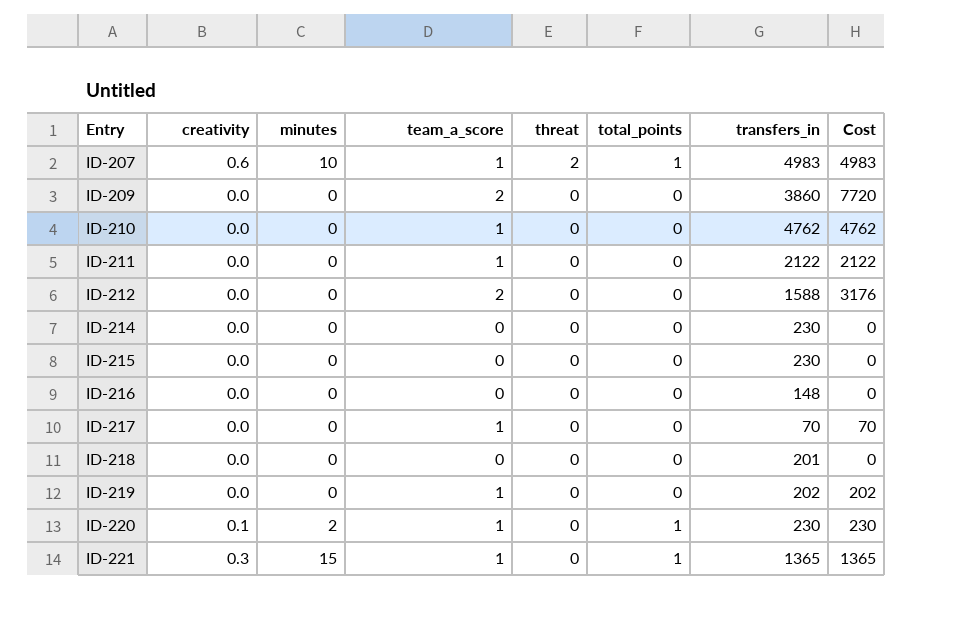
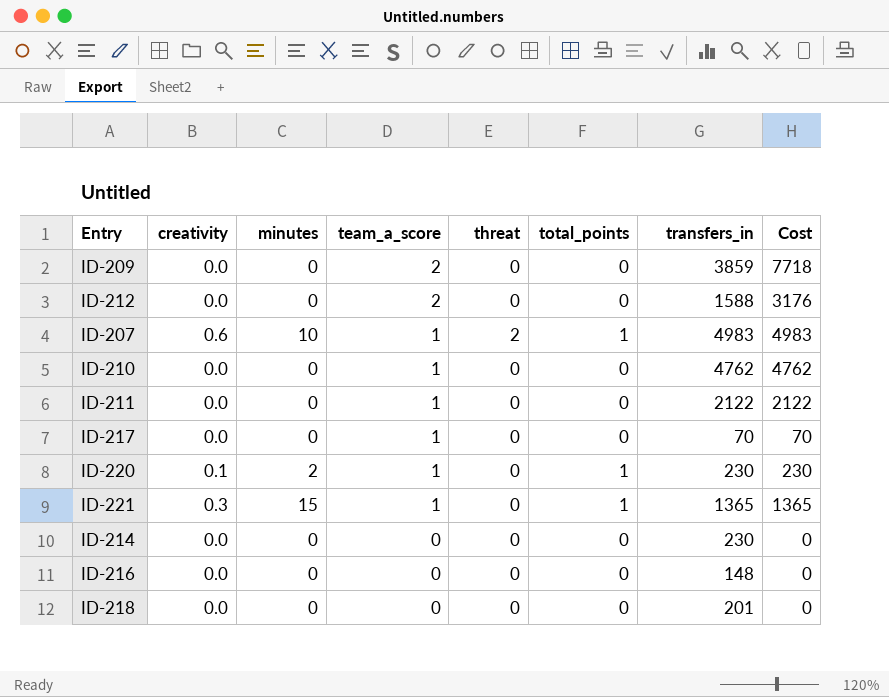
row order: Entry ascending -> team_a_score descending
row ID-215: 0.0 | 0 | 0 | 0 | 0 | 230 | 0 -> none
row ID-219: 0.0 | 0 | 1 | 0 | 0 | 202 | 202 -> none
ID-209 | transfers_in: 3860 -> 3859
ID-209 | Cost: 7720 -> 7718

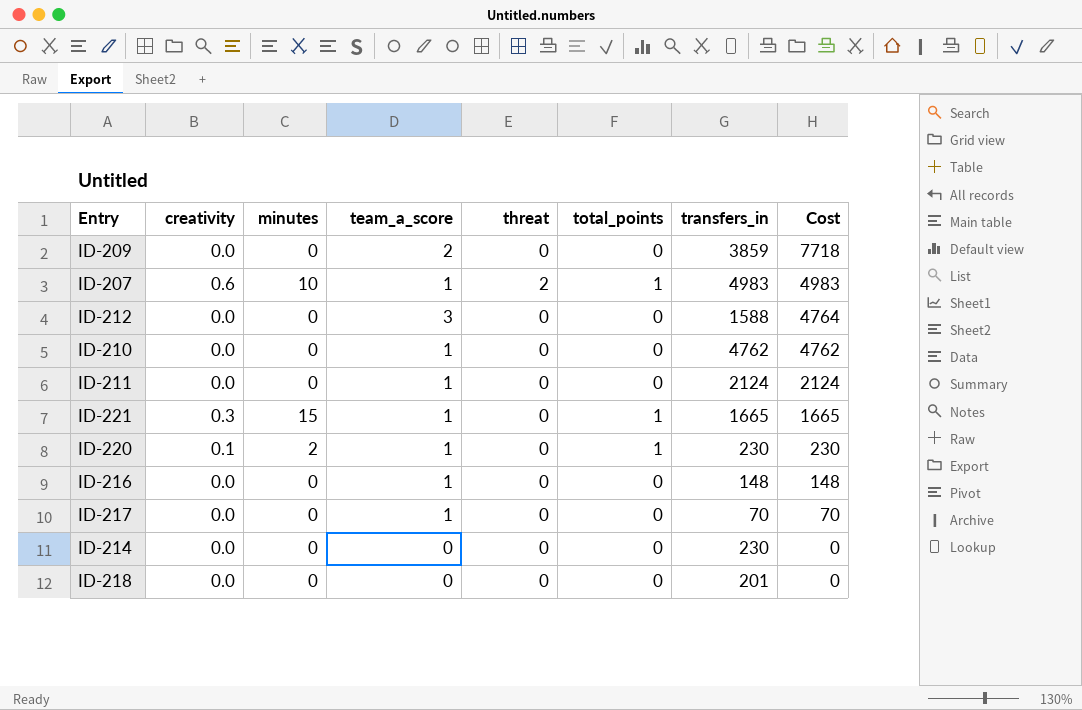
row order: team_a_score descending -> Cost descending
ID-212 | team_a_score: 2 -> 3
ID-212 | Cost: 3176 -> 4764
ID-211 | transfers_in: 2122 -> 2124
ID-211 | Cost: 2122 -> 2124
ID-221 | transfers_in: 1365 -> 1665
ID-221 | Cost: 1365 -> 1665
ID-216 | team_a_score: 0 -> 1
ID-216 | Cost: 0 -> 148

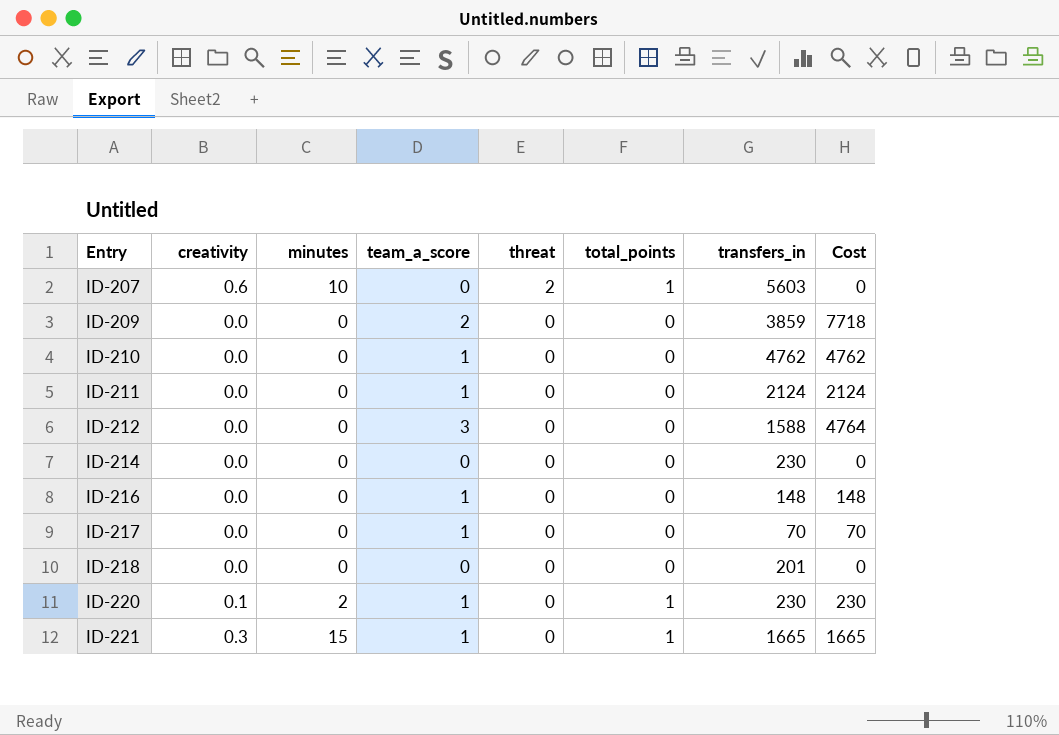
row order: Cost descending -> Entry ascending
ID-207 | team_a_score: 1 -> 0
ID-207 | transfers_in: 4983 -> 5603
ID-207 | Cost: 4983 -> 0

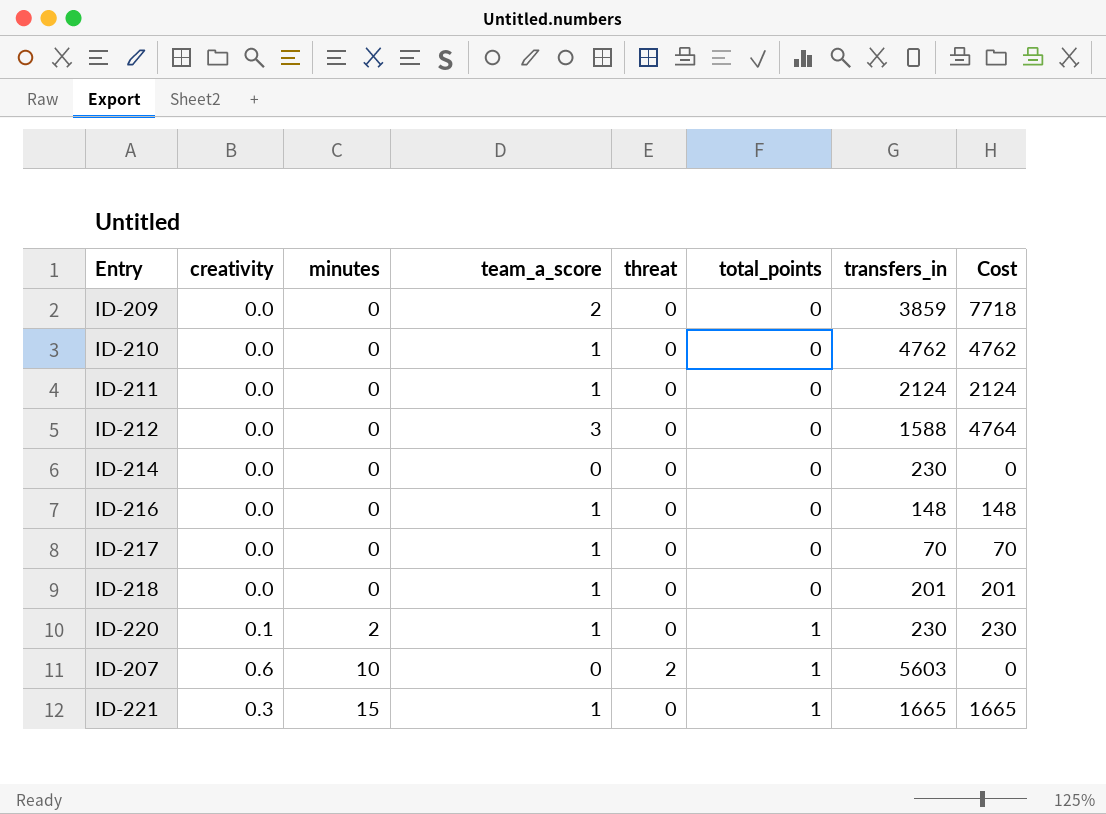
row order: Entry ascending -> minutes ascending
ID-218 | team_a_score: 0 -> 1
ID-218 | Cost: 0 -> 201

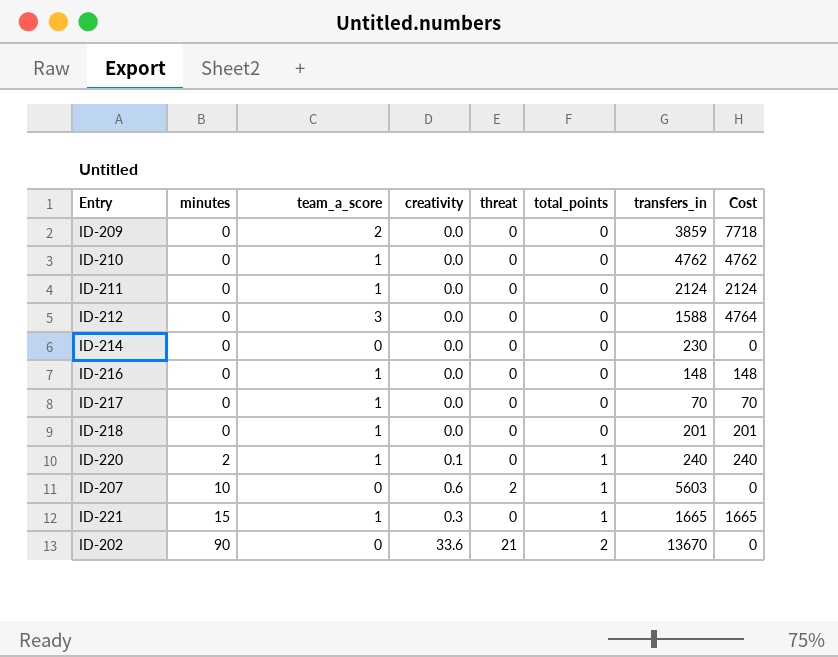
column creativity | position: 2 -> 4
ID-220 | transfers_in: 230 -> 240
ID-220 | Cost: 230 -> 240
row ID-202: none -> 90 | 0 | 33.6 | 21 | 2 | 13670 | 0

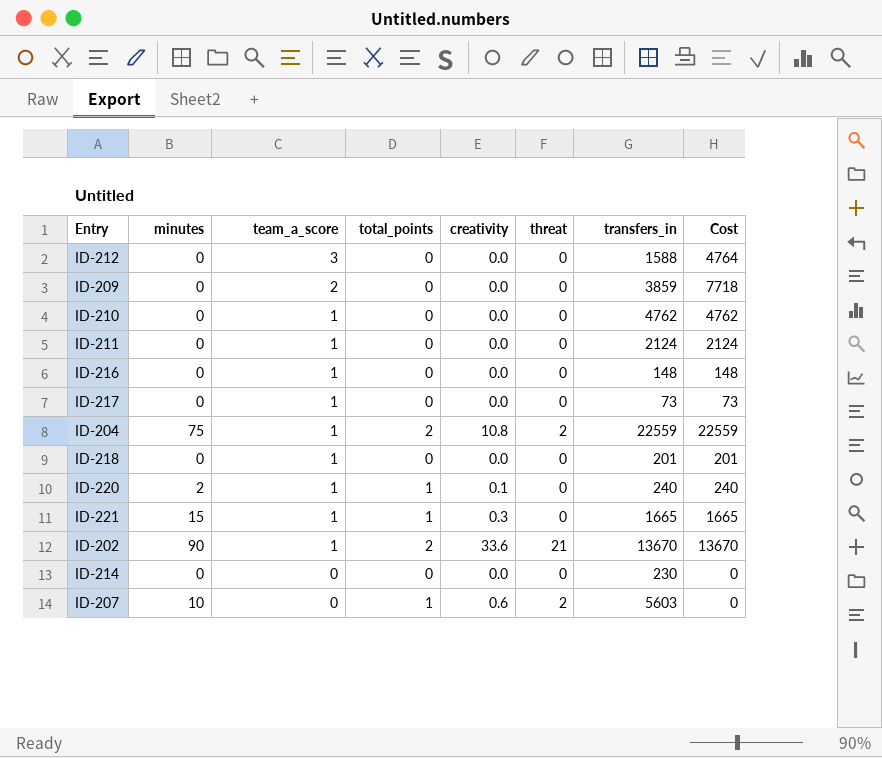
row order: minutes ascending -> team_a_score descending
column total_points | position: 6 -> 4
ID-217 | transfers_in: 70 -> 73
ID-217 | Cost: 70 -> 73
row ID-204: none -> 75 | 1 | 2 | 10.8 | 2 | 22559 | 22559
ID-202 | team_a_score: 0 -> 1
ID-202 | Cost: 0 -> 13670

